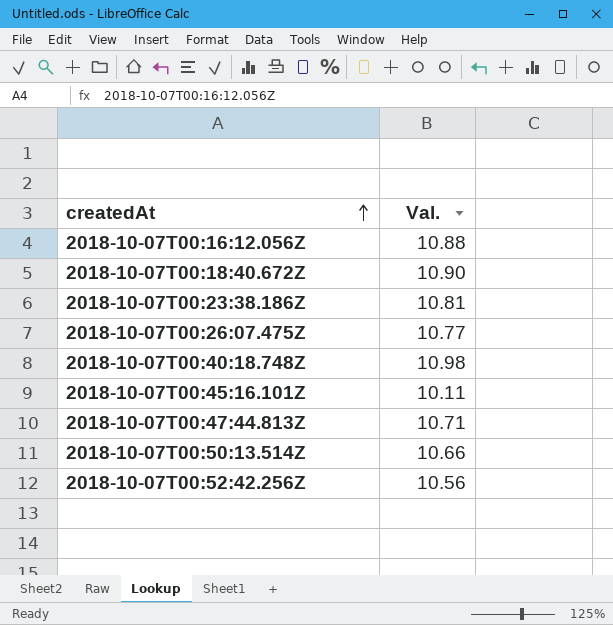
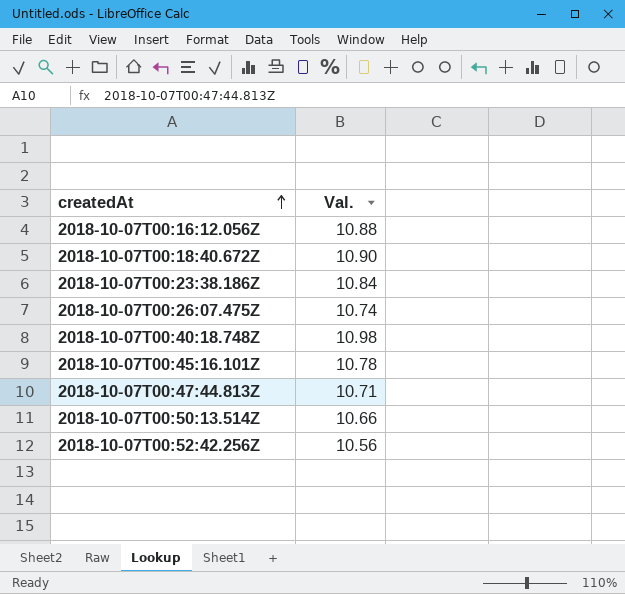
2018-10-07T00:23:38.186Z | Val.: 10.81 -> 10.84
2018-10-07T00:26:07.475Z | Val.: 10.77 -> 10.74
2018-10-07T00:45:16.101Z | Val.: 10.11 -> 10.78

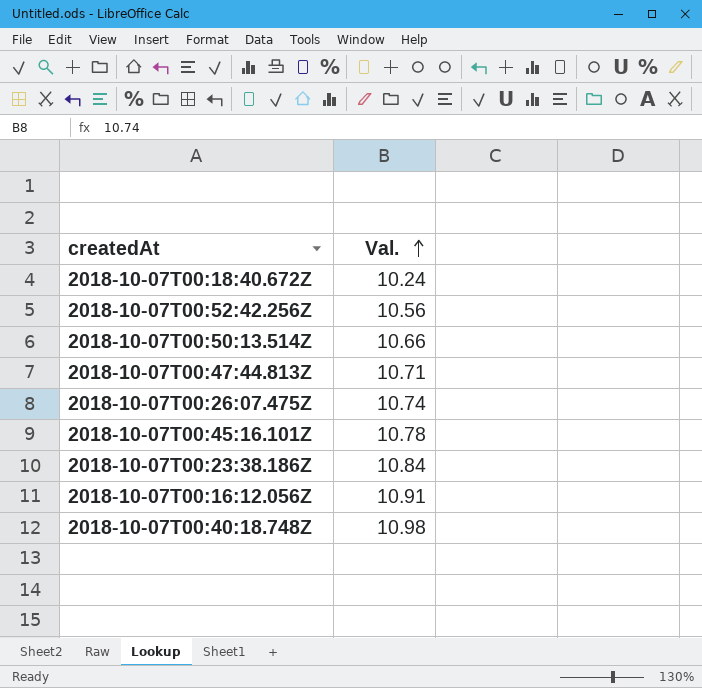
row order: createdAt ascending -> Val. ascending
2018-10-07T00:18:40.672Z | Val.: 10.90 -> 10.24
2018-10-07T00:16:12.056Z | Val.: 10.88 -> 10.91

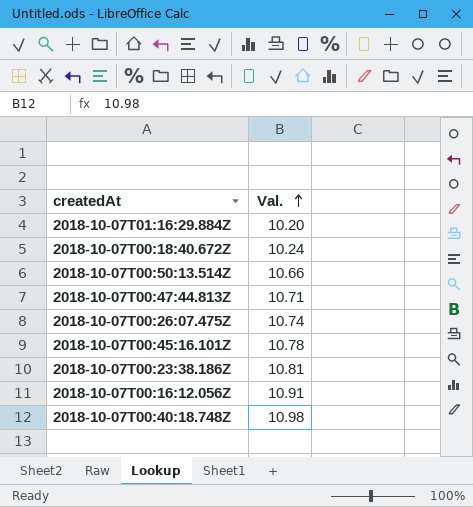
row 2018-10-07T00:52:42.256Z: 10.56 -> none
row 2018-10-07T01:16:29.884Z: none -> 10.20
2018-10-07T00:23:38.186Z | Val.: 10.84 -> 10.81

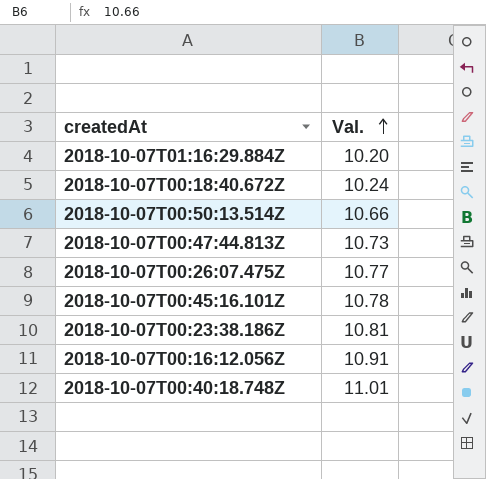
2018-10-07T00:47:44.813Z | Val.: 10.71 -> 10.73
2018-10-07T00:26:07.475Z | Val.: 10.74 -> 10.77
2018-10-07T00:40:18.748Z | Val.: 10.98 -> 11.01

